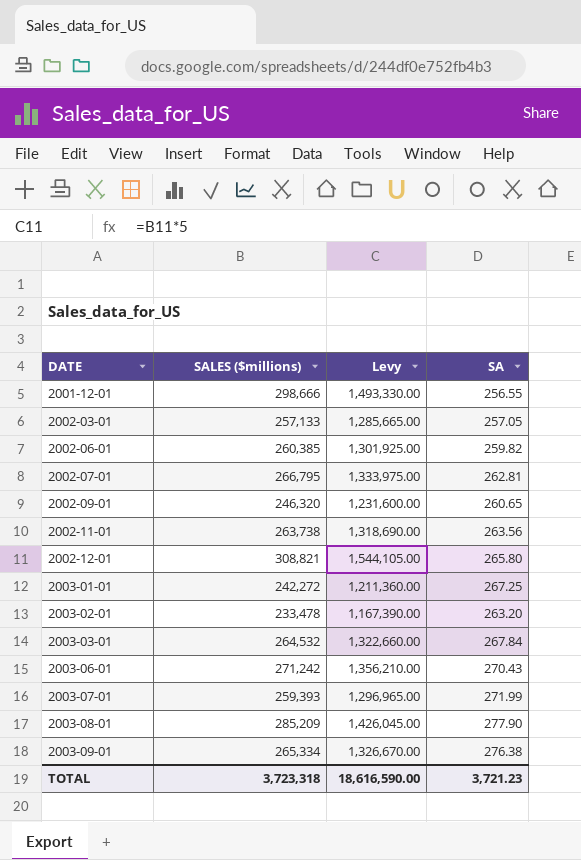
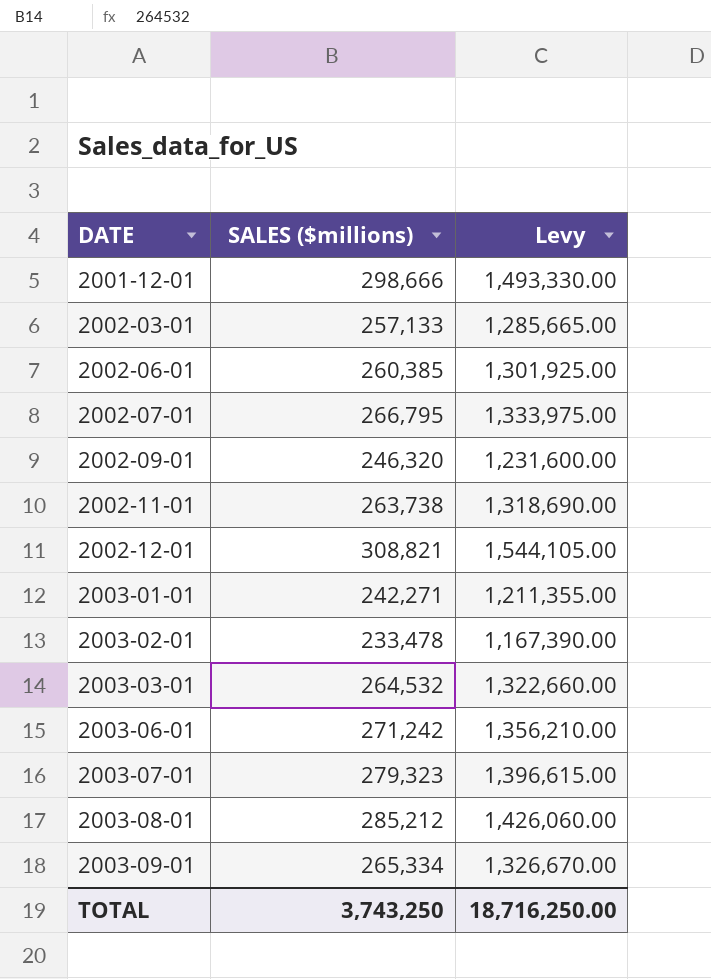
column SA | position: 4 -> none
2003-01-01 | SALES ($millions): 242,272 -> 242,271
2003-01-01 | Levy: 1,211,360.00 -> 1,211,355.00
2003-07-01 | SALES ($millions): 259,393 -> 279,323
2003-07-01 | Levy: 1,296,965.00 -> 1,396,615.00
2003-08-01 | SALES ($millions): 285,209 -> 285,212
2003-08-01 | Levy: 1,426,045.00 -> 1,426,060.00
TOTAL | SALES ($millions): 3,723,318 -> 3,743,250
TOTAL | Levy: 18,616,590.00 -> 18,716,250.00

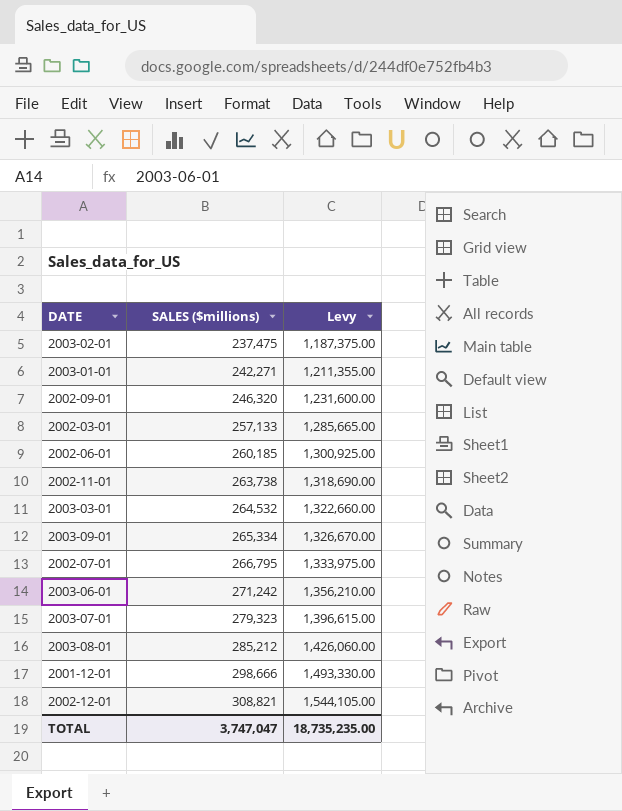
row order: DATE ascending -> SALES ($millions) ascending
2003-02-01 | SALES ($millions): 233,478 -> 237,475
2003-02-01 | Levy: 1,167,390.00 -> 1,187,375.00
2002-06-01 | SALES ($millions): 260,385 -> 260,185
2002-06-01 | Levy: 1,301,925.00 -> 1,300,925.00
TOTAL | SALES ($millions): 3,743,250 -> 3,747,047
TOTAL | Levy: 18,716,250.00 -> 18,735,235.00

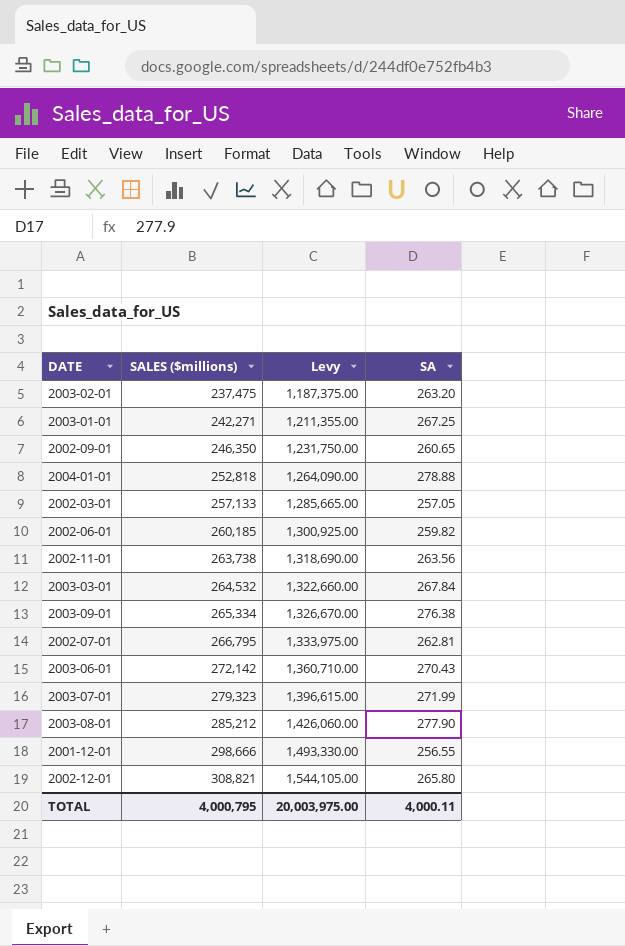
column SA | position: none -> 4
2002-09-01 | SALES ($millions): 246,320 -> 246,350
2002-09-01 | Levy: 1,231,600.00 -> 1,231,750.00
row 2004-01-01: none -> 252,818 | 1,264,090.00 | 278.88
2003-06-01 | SALES ($millions): 271,242 -> 272,142
2003-06-01 | Levy: 1,356,210.00 -> 1,360,710.00
TOTAL | SALES ($millions): 3,747,047 -> 4,000,795
TOTAL | Levy: 18,735,235.00 -> 20,003,975.00

